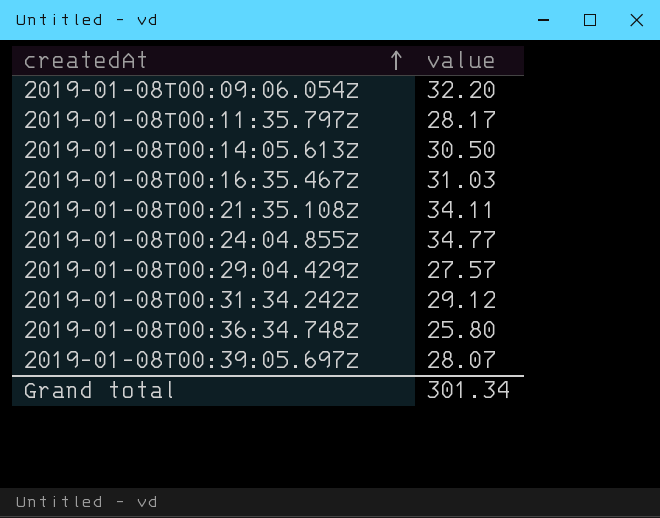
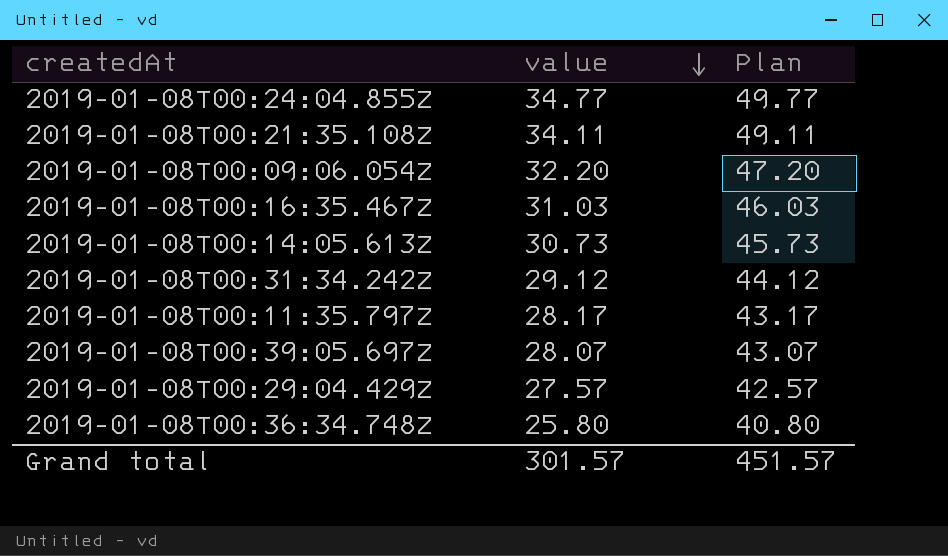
row order: createdAt ascending -> value descending
column Plan | formula: none -> [value] + 15
2019-01-08T00:14:05.613Z | value: 30.50 -> 30.73
Grand total | value: 301.34 -> 301.57

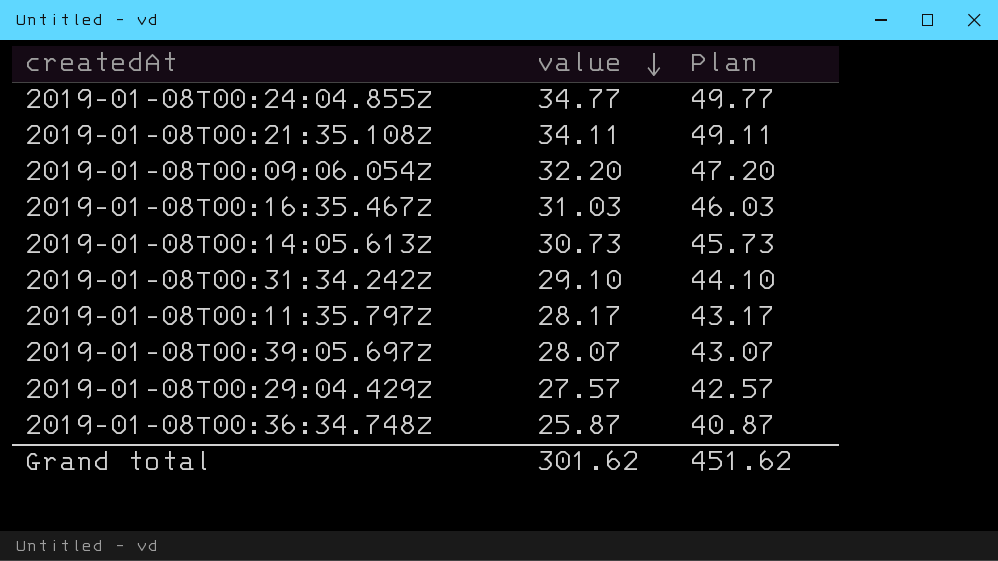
2019-01-08T00:31:34.242Z | value: 29.12 -> 29.10
2019-01-08T00:31:34.242Z | Plan: 44.12 -> 44.10
2019-01-08T00:36:34.748Z | value: 25.80 -> 25.87
2019-01-08T00:36:34.748Z | Plan: 40.80 -> 40.87
Grand total | value: 301.57 -> 301.62
Grand total | Plan: 451.57 -> 451.62

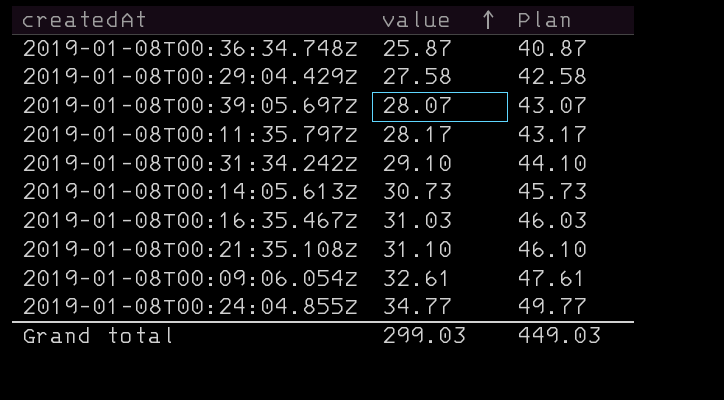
row order: value descending -> value ascending
2019-01-08T00:29:04.429Z | value: 27.57 -> 27.58
2019-01-08T00:29:04.429Z | Plan: 42.57 -> 42.58
2019-01-08T00:21:35.108Z | value: 34.11 -> 31.10
2019-01-08T00:21:35.108Z | Plan: 49.11 -> 46.10
2019-01-08T00:09:06.054Z | value: 32.20 -> 32.61
2019-01-08T00:09:06.054Z | Plan: 47.20 -> 47.61
Grand total | value: 301.62 -> 299.03
Grand total | Plan: 451.62 -> 449.03

